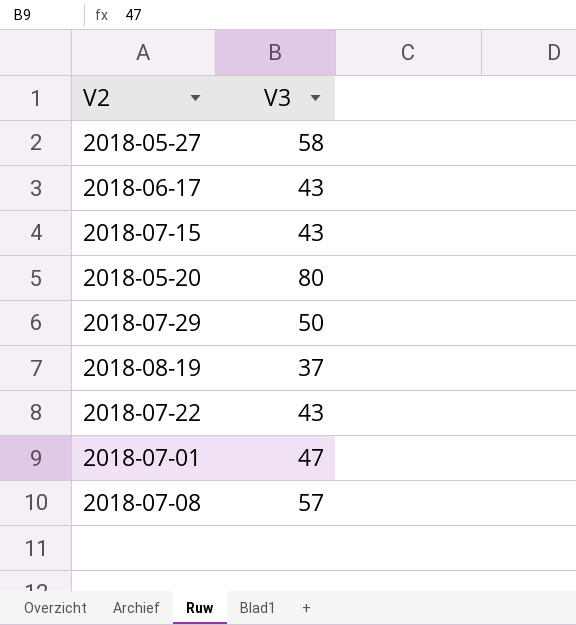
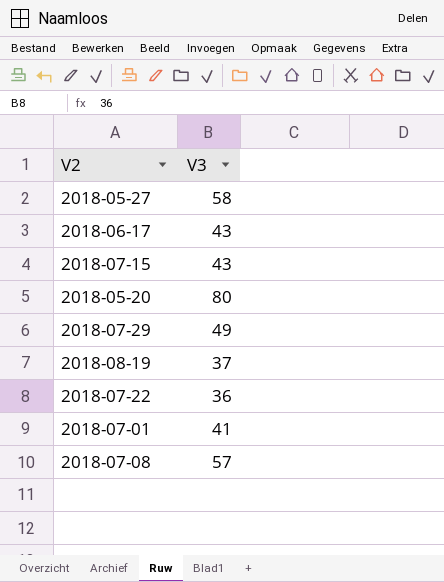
2018-07-29 | V3: 50 -> 49
2018-07-22 | V3: 43 -> 36
2018-07-01 | V3: 47 -> 41

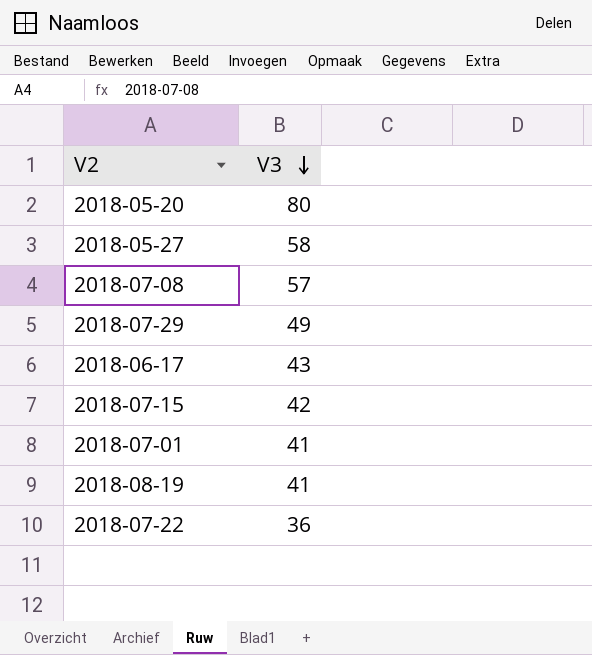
row order: none -> V3 descending
2018-07-15 | V3: 43 -> 42
2018-08-19 | V3: 37 -> 41

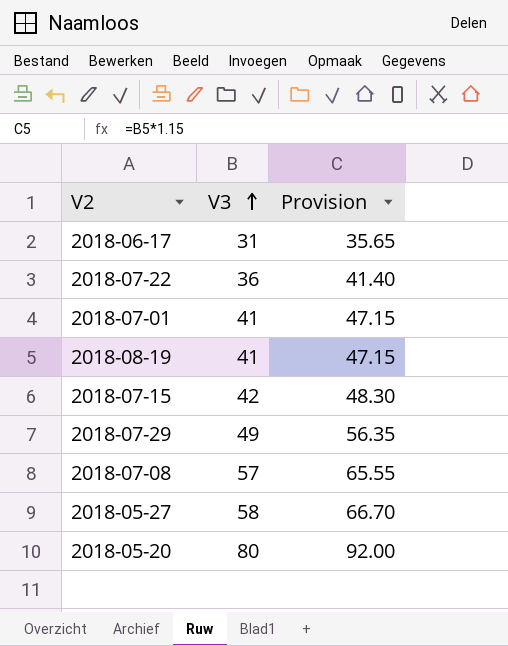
row order: V3 descending -> V3 ascending
column Provision | formula: none -> [V3] * 1.15
2018-06-17 | V3: 43 -> 31

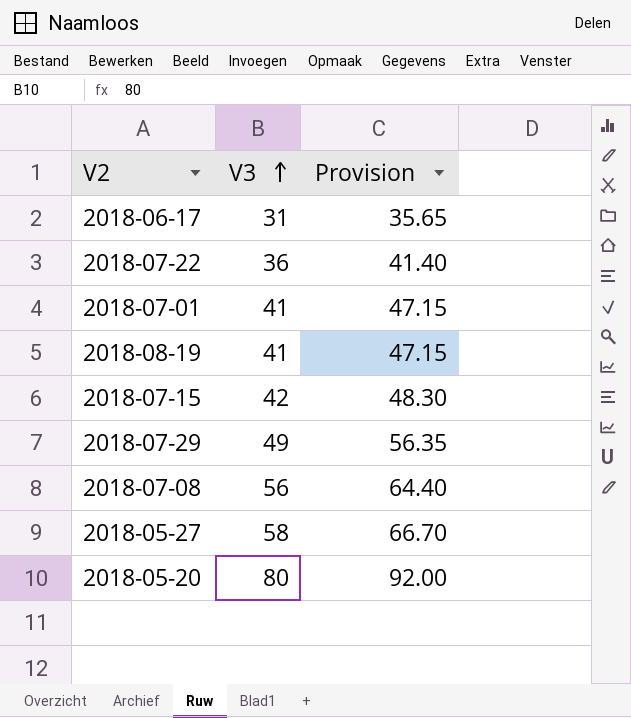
2018-07-08 | V3: 57 -> 56
2018-07-08 | Provision: 65.55 -> 64.40

